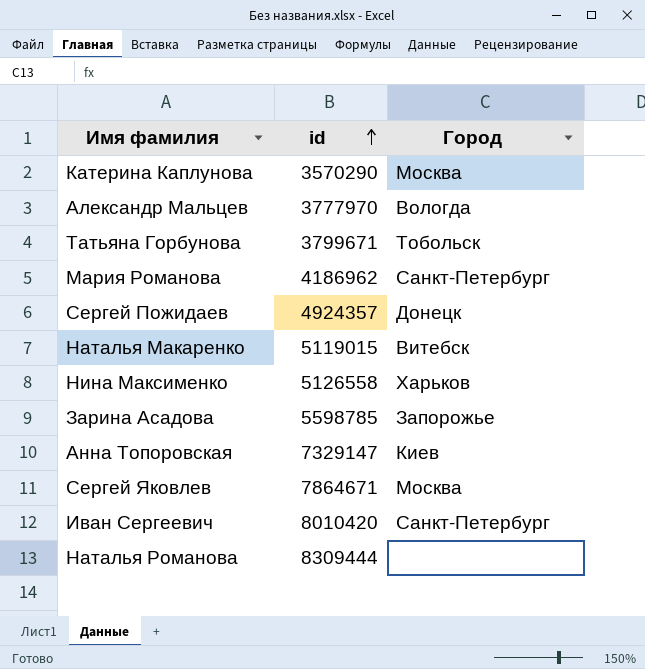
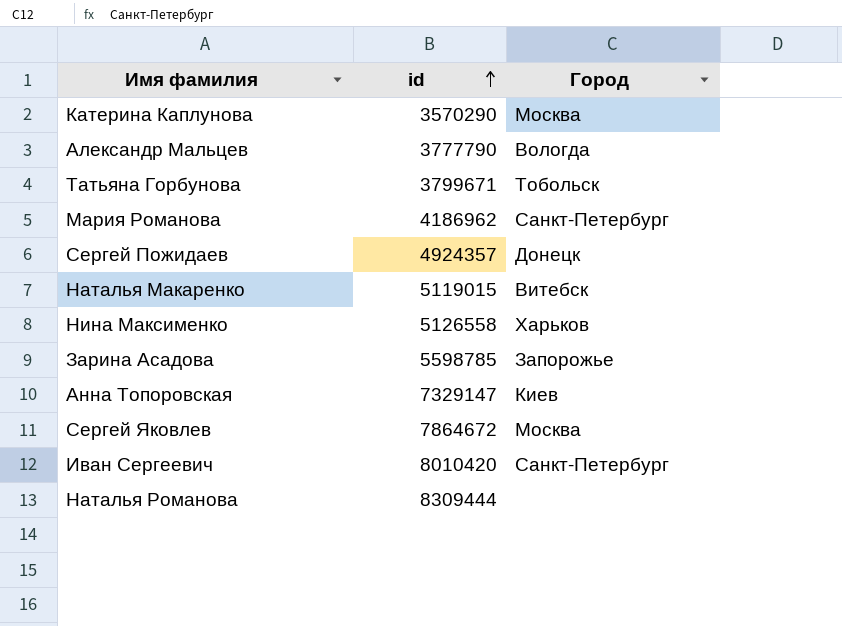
Александр Мальцев | id: 3777970 -> 3777790
Сергей Яковлев | id: 7864671 -> 7864672

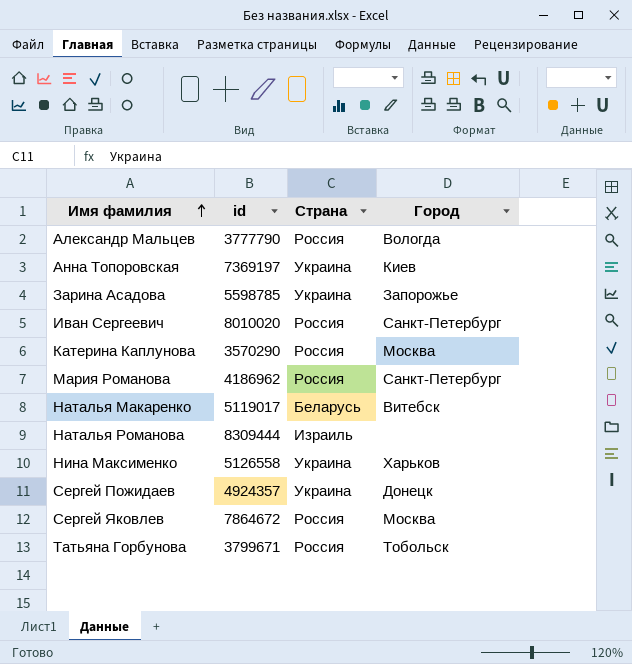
row order: id ascending -> Имя фамилия ascending
column Страна | position: none -> 3
Анна Топоровская | id: 7329147 -> 7369197
Иван Сергеевич | id: 8010420 -> 8010020
Наталья Макаренко | id: 5119015 -> 5119017

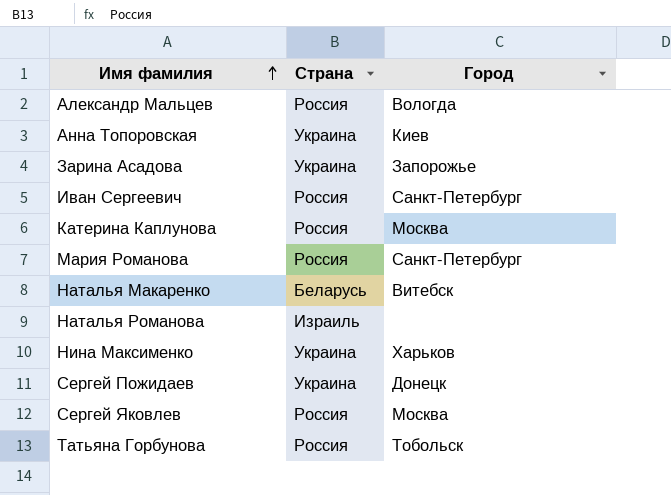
column id | position: 2 -> none

